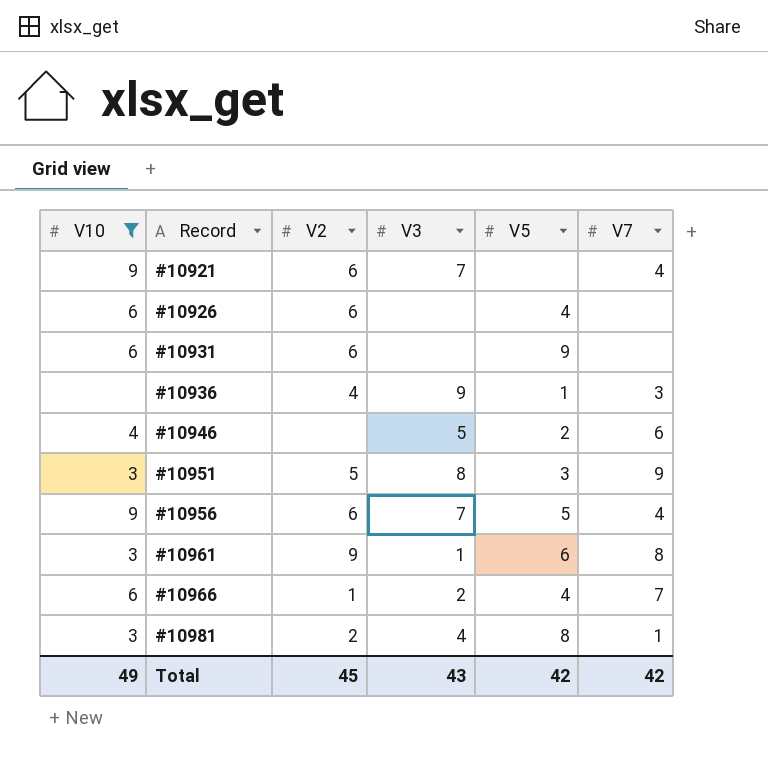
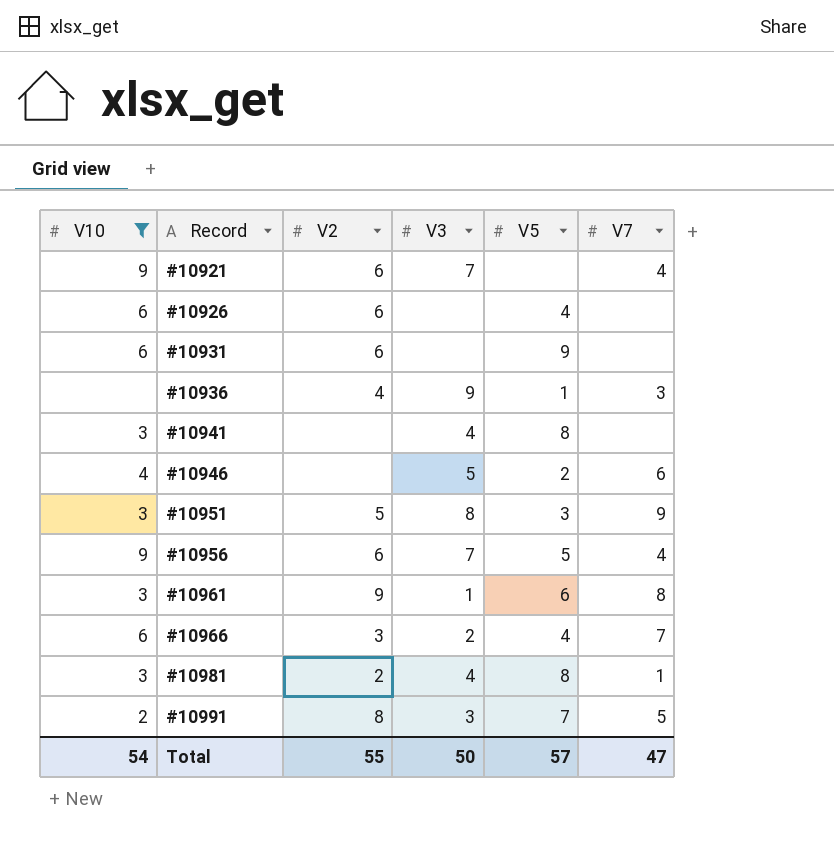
row #10941: none -> 3 | none | 4 | 8 | none
#10966 | V2: 1 -> 3
row #10991: none -> 2 | 8 | 3 | 7 | 5
Total | V10: 49 -> 54
Total | V2: 45 -> 55
Total | V3: 43 -> 50
Total | V5: 42 -> 57
Total | V7: 42 -> 47

